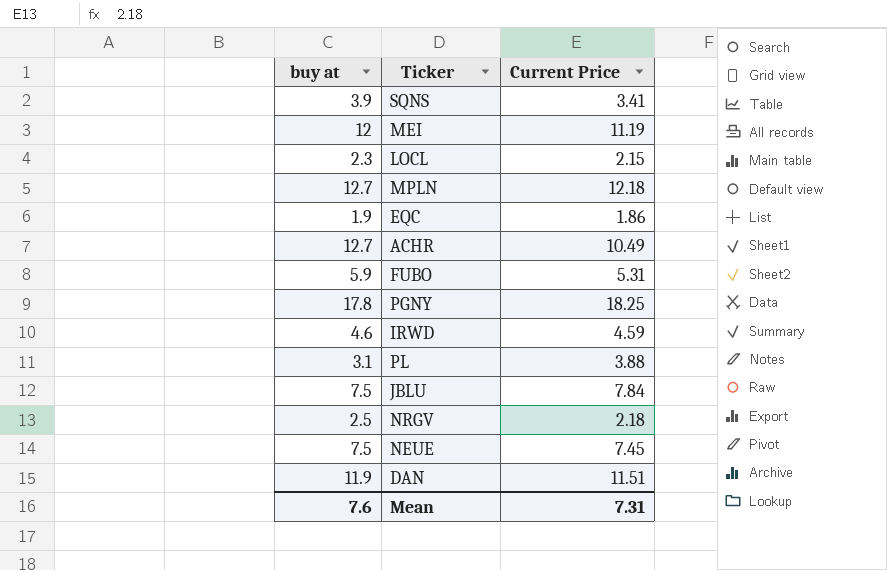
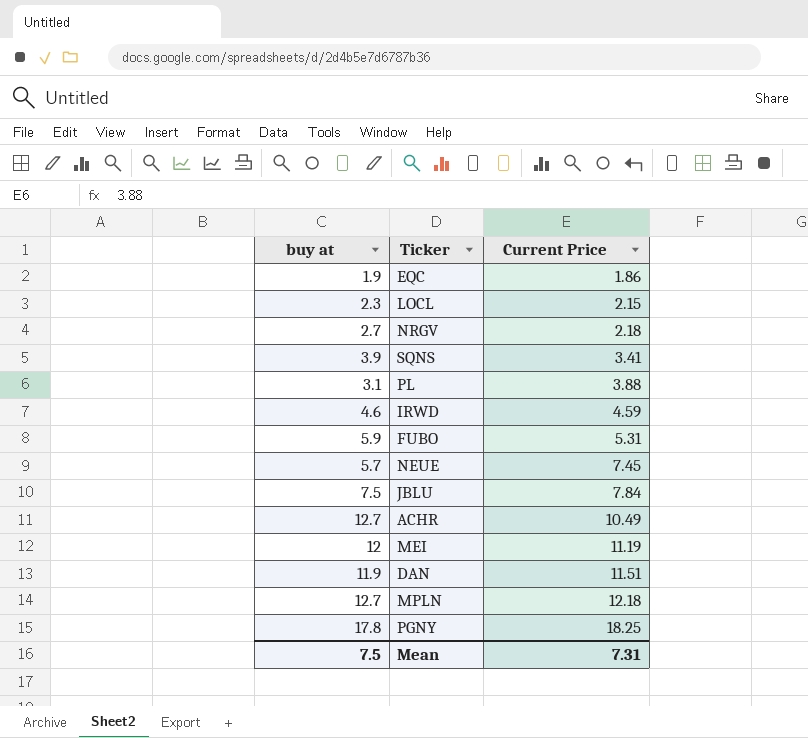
row order: none -> Current Price ascending
NRGV | buy at: 2.5 -> 2.7
NEUE | buy at: 7.5 -> 5.7
Mean | buy at: 7.6 -> 7.5

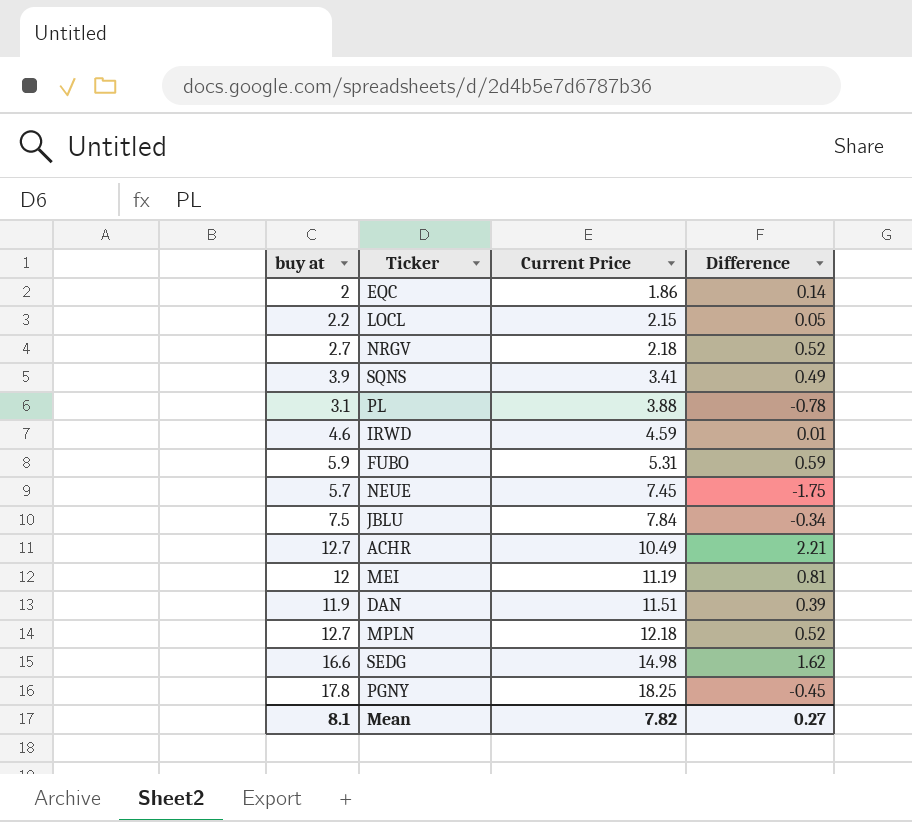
column Difference | formula: none -> [buy at] - [Current Price]
EQC | buy at: 1.9 -> 2
LOCL | buy at: 2.3 -> 2.2
row SEDG: none -> 16.6 | 14.98 | 1.62
Mean | buy at: 7.5 -> 8.1
Mean | Current Price: 7.31 -> 7.82

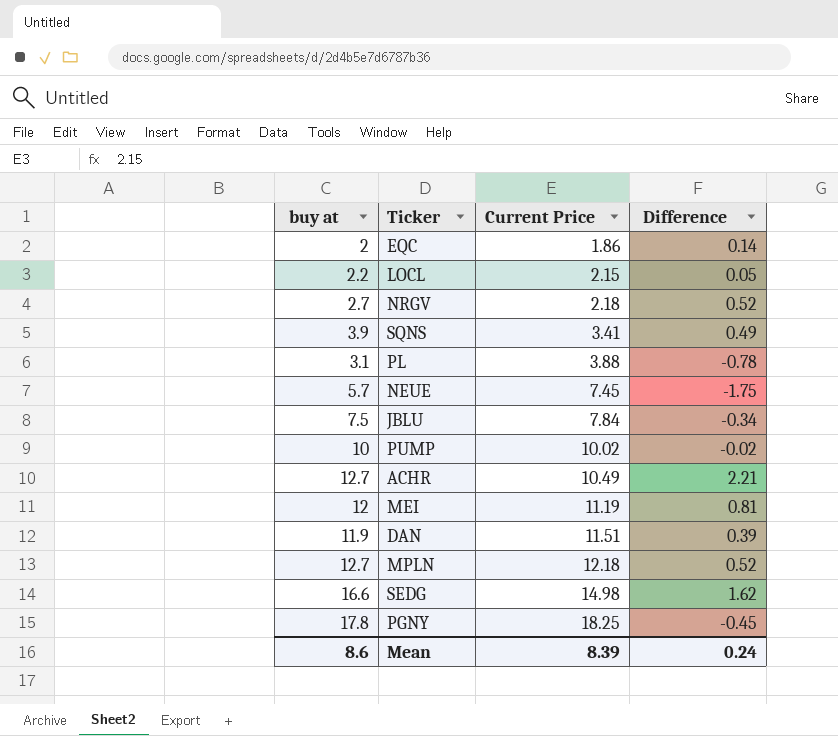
row IRWD: 4.6 | 4.59 | 0.01 -> none
row FUBO: 5.9 | 5.31 | 0.59 -> none
row PUMP: none -> 10 | 10.02 | -0.02
Mean | buy at: 8.1 -> 8.6
Mean | Current Price: 7.82 -> 8.39
Mean | Difference: 0.27 -> 0.24

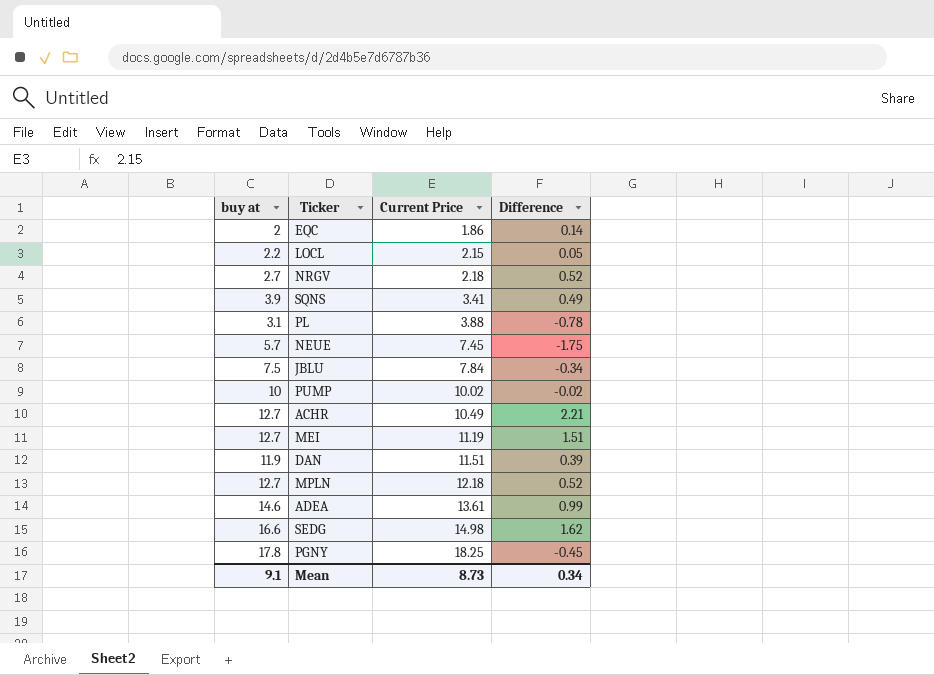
MEI | buy at: 12 -> 12.7
MEI | Difference: 0.81 -> 1.51
row ADEA: none -> 14.6 | 13.61 | 0.99
Mean | buy at: 8.6 -> 9.1
Mean | Current Price: 8.39 -> 8.73
Mean | Difference: 0.24 -> 0.34

